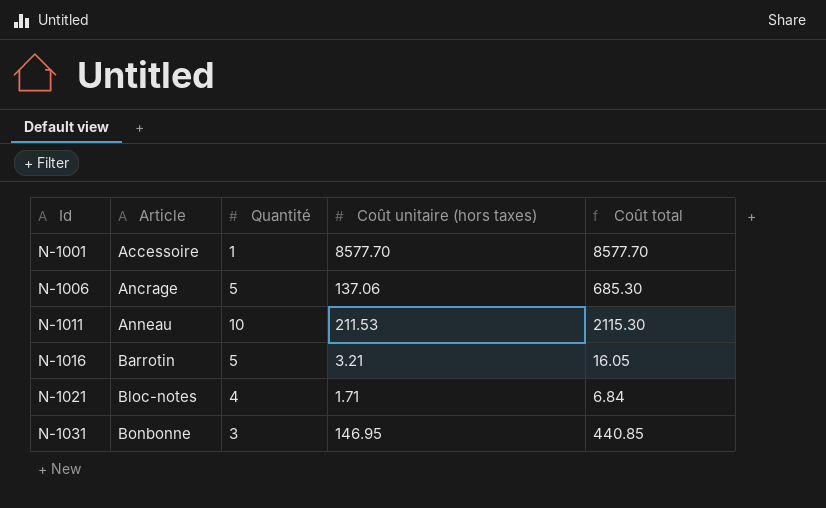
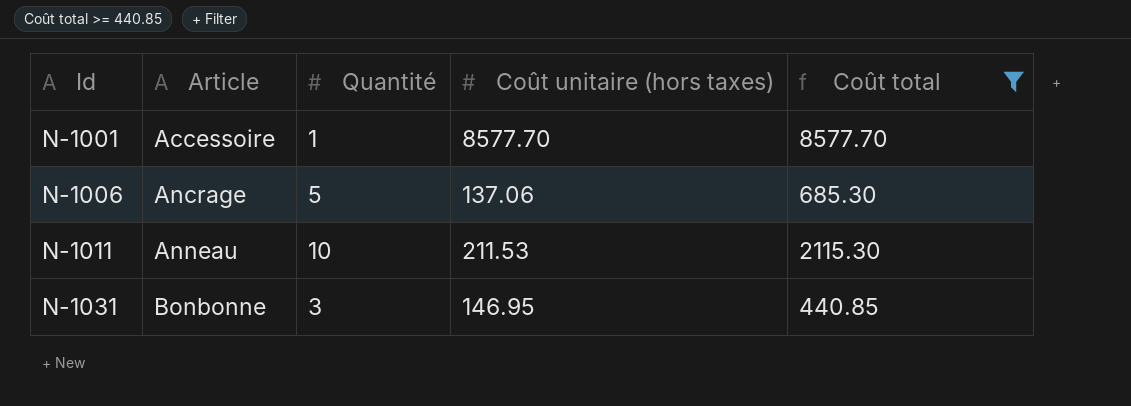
filter: none -> Coût total >= 440.85

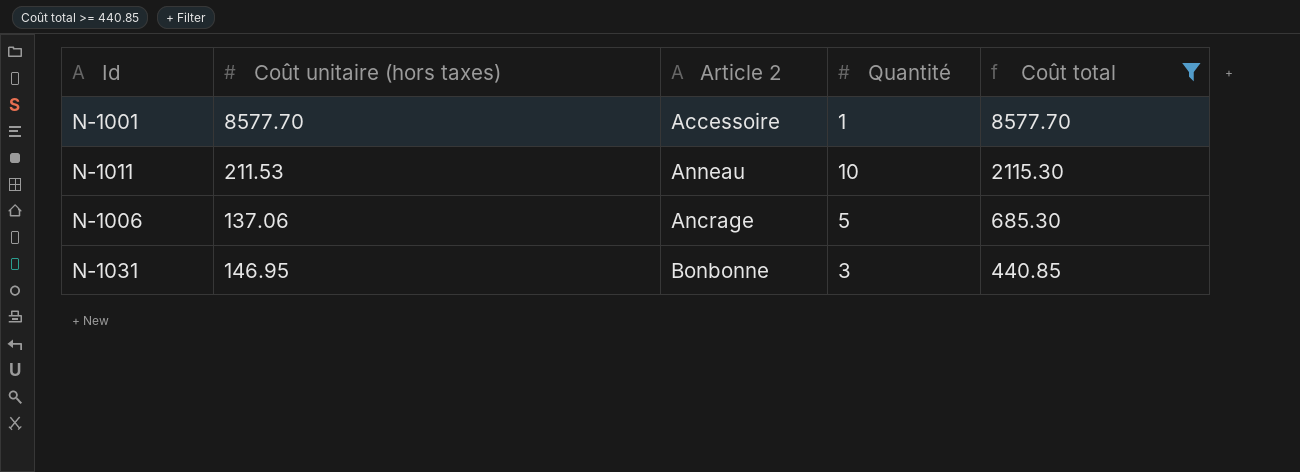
row order: Id ascending -> Coût total descending
column Coût unitaire (hors taxes) | position: 4 -> 2
column name: Article -> Article 2

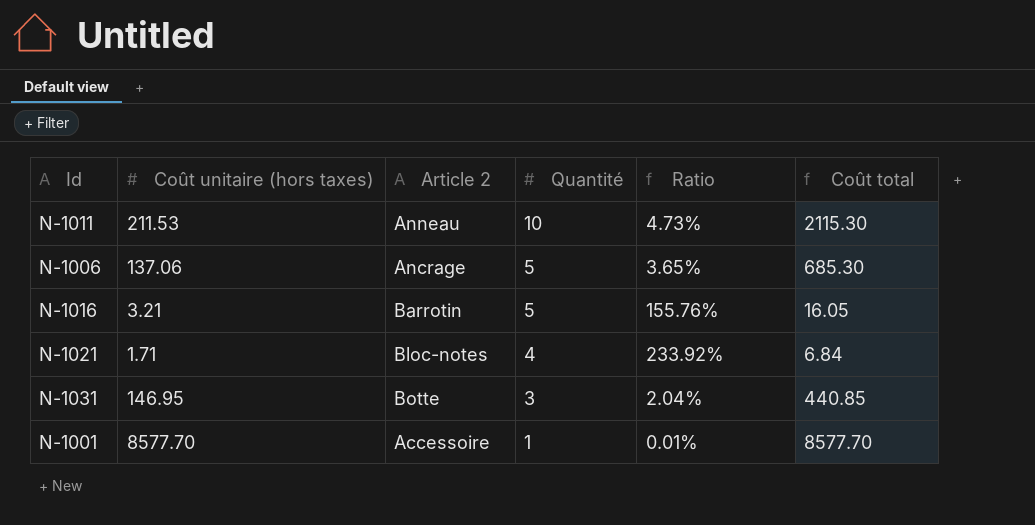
filter: Coût total >= 440.85 -> none
row order: Coût total descending -> Quantité descending
column Ratio | formula: none -> [Quantité] / [Coût unitaire (hors taxes)]
N-1031 | Article 2: Bonbonne -> Botte

